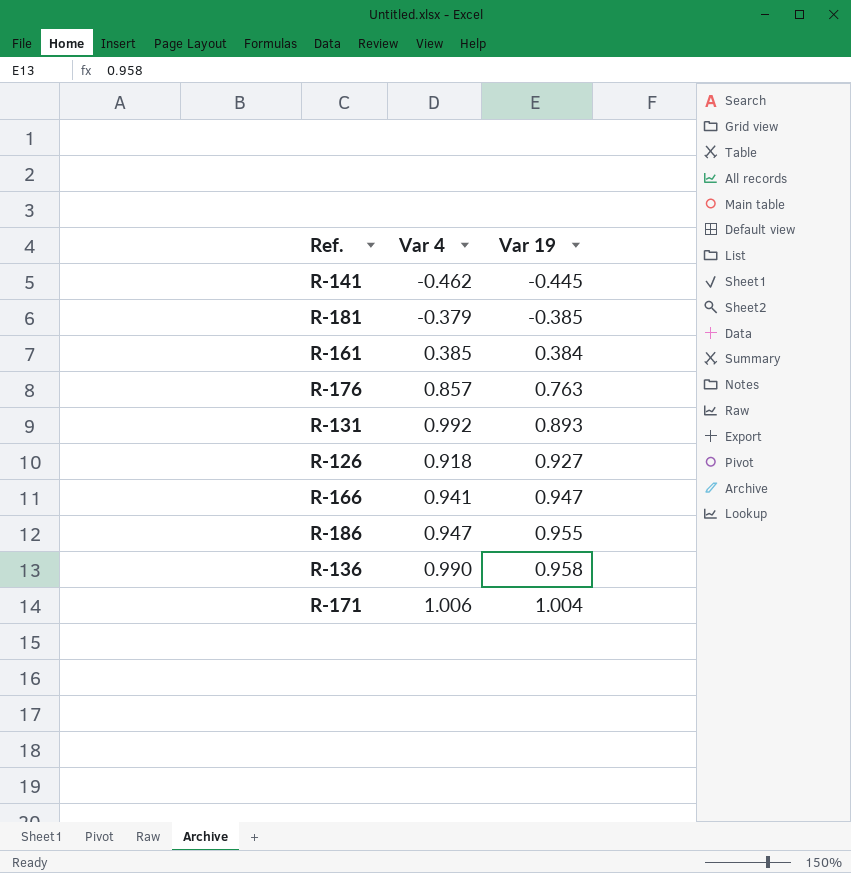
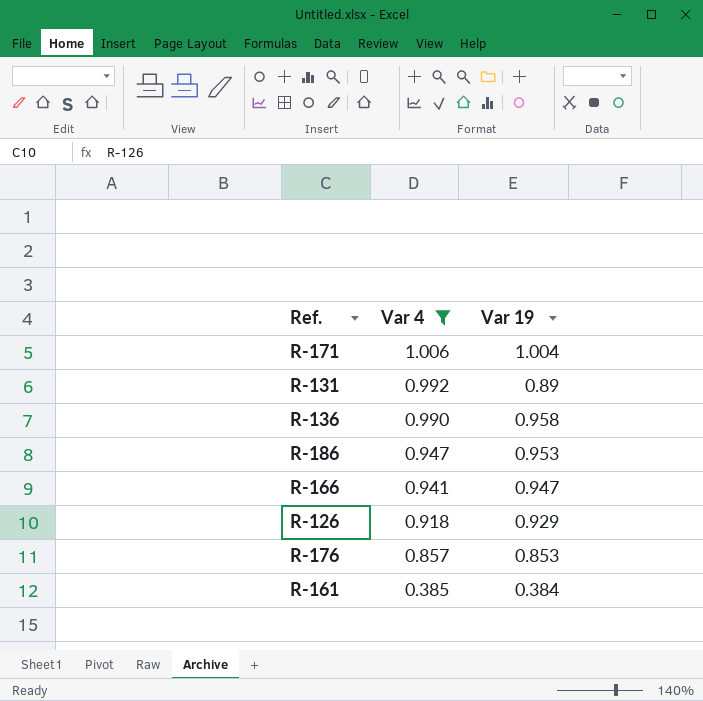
filter: none -> Var 4 >= 0.385
row order: Var 19 ascending -> Var 4 descending
R-131 | Var 19: 0.893 -> 0.89
R-186 | Var 19: 0.955 -> 0.953
R-126 | Var 19: 0.927 -> 0.929
R-176 | Var 19: 0.763 -> 0.853

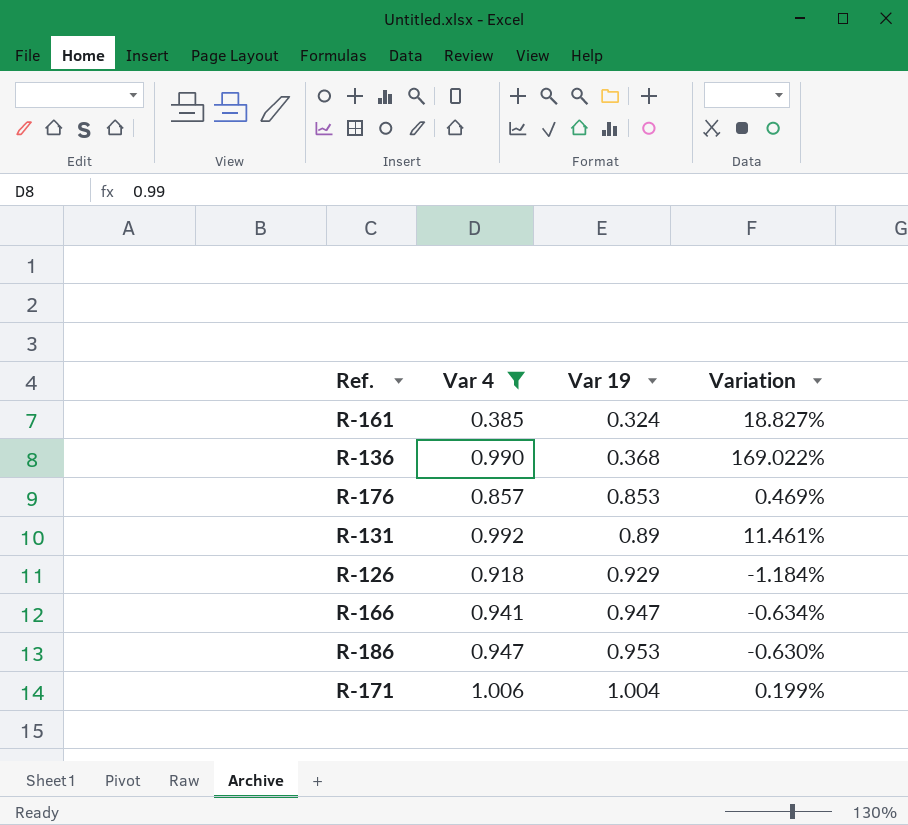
row order: Var 4 descending -> Var 19 ascending
column Variation | formula: none -> ([Var 4] - [Var 19]) / [Var 19]
R-161 | Var 19: 0.384 -> 0.324
R-136 | Var 19: 0.958 -> 0.368

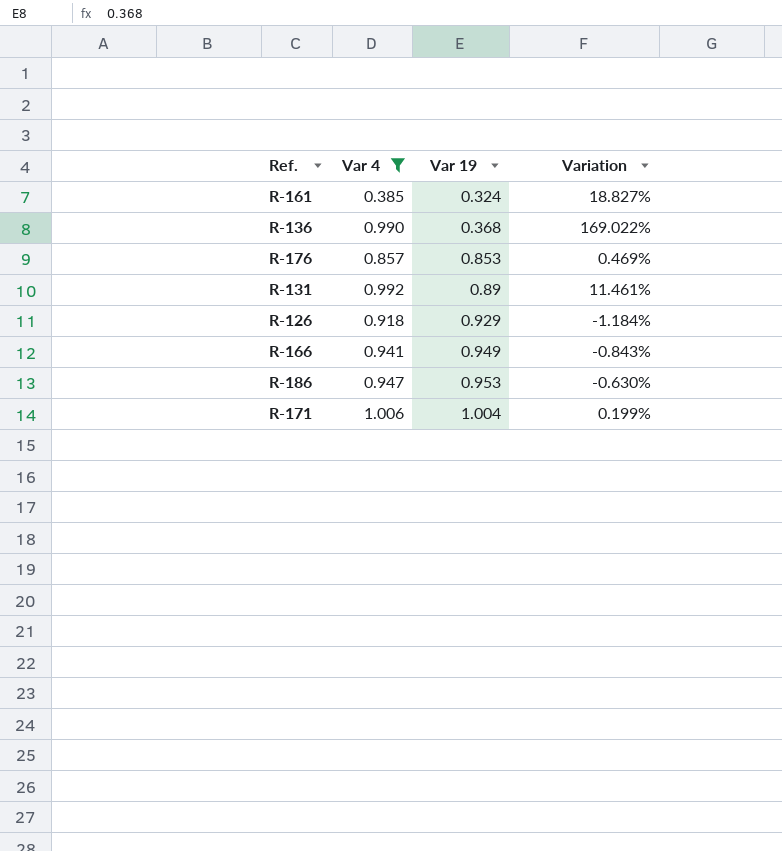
R-166 | Var 19: 0.947 -> 0.949
R-166 | Variation: -0.634% -> -0.843%

